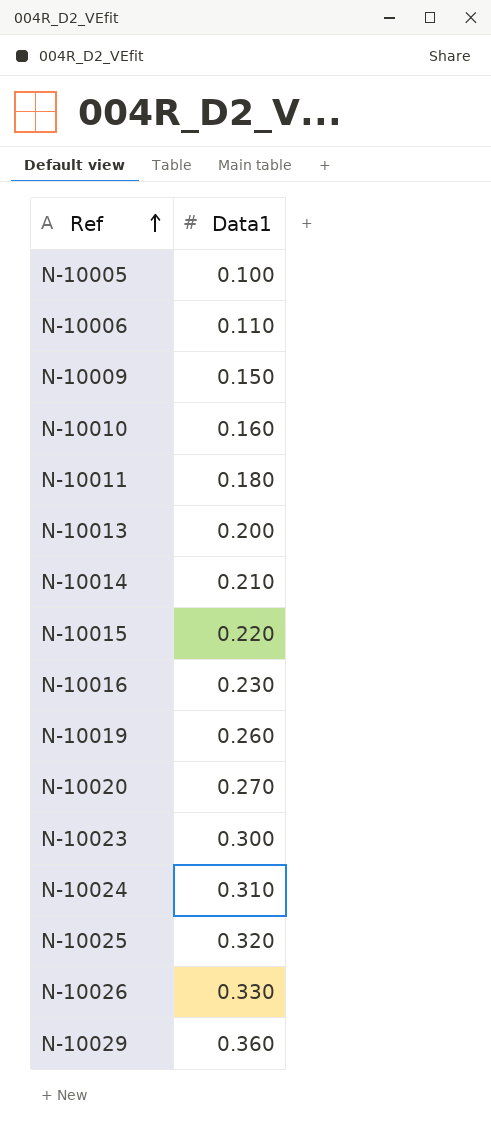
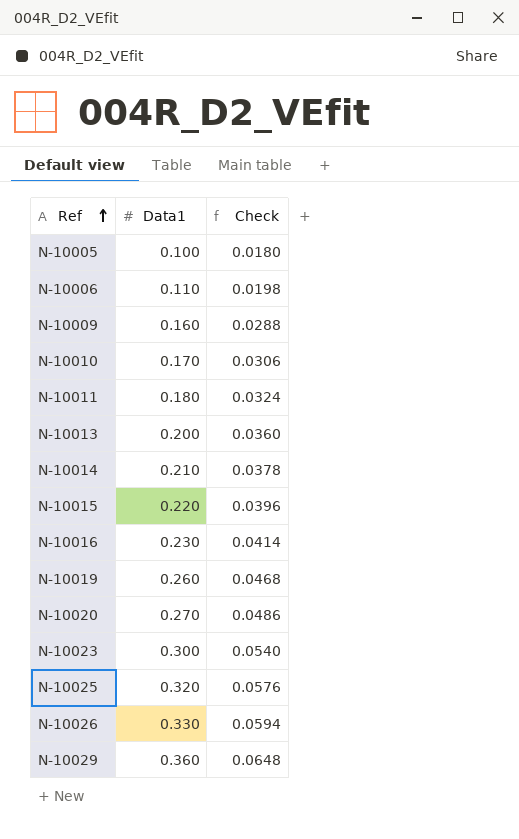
column Check | formula: none -> [Data1] * 0.18
row N-10024: 0.310 -> none
N-10009 | Data1: 0.150 -> 0.160
N-10010 | Data1: 0.160 -> 0.170

